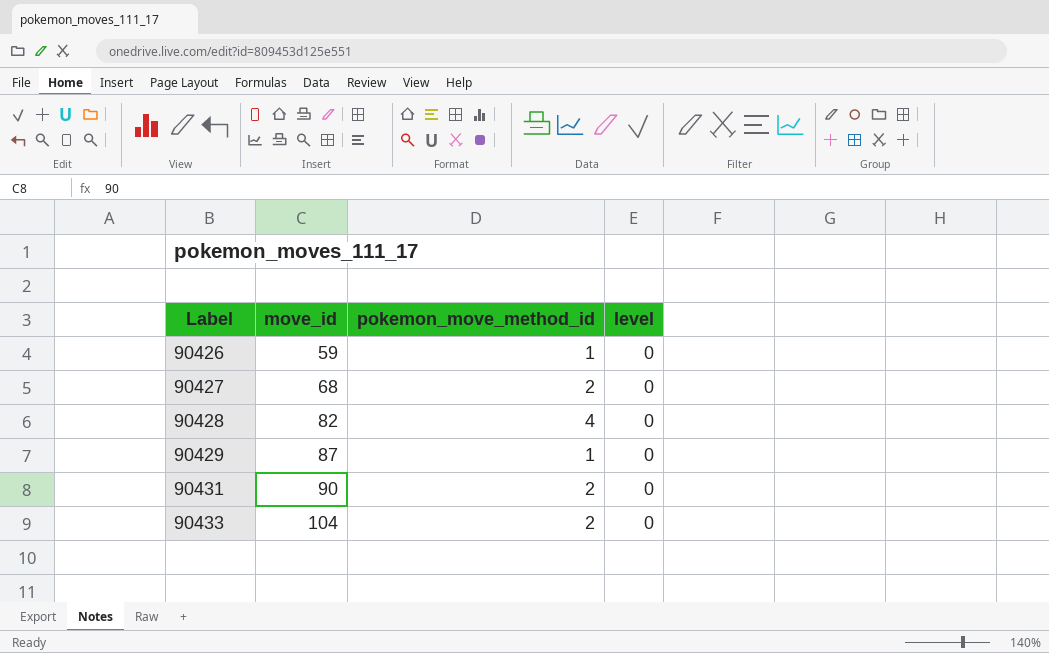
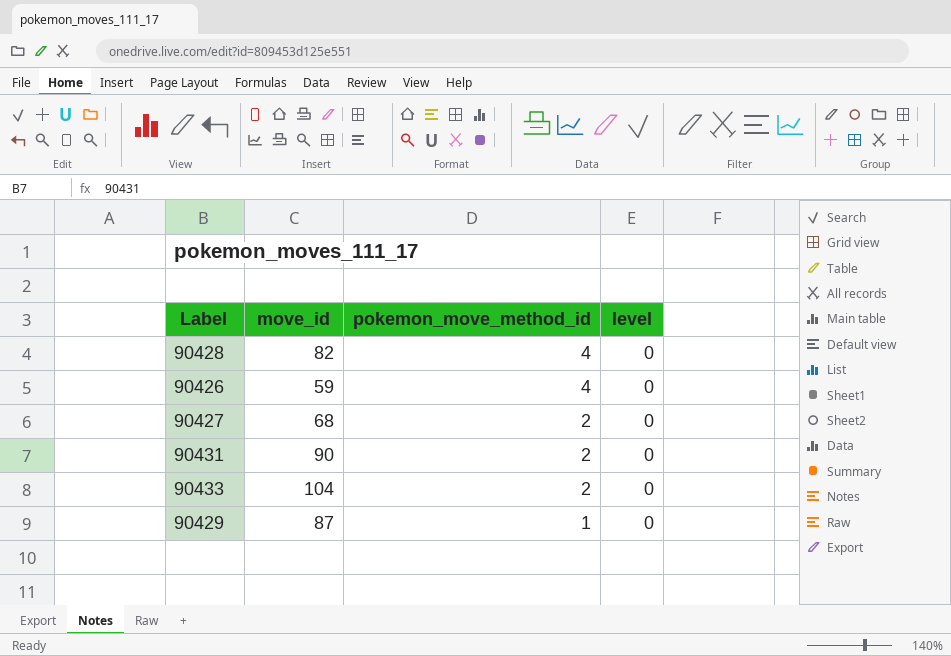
row order: Label ascending -> pokemon_move_method_id descending
90426 | pokemon_move_method_id: 1 -> 4

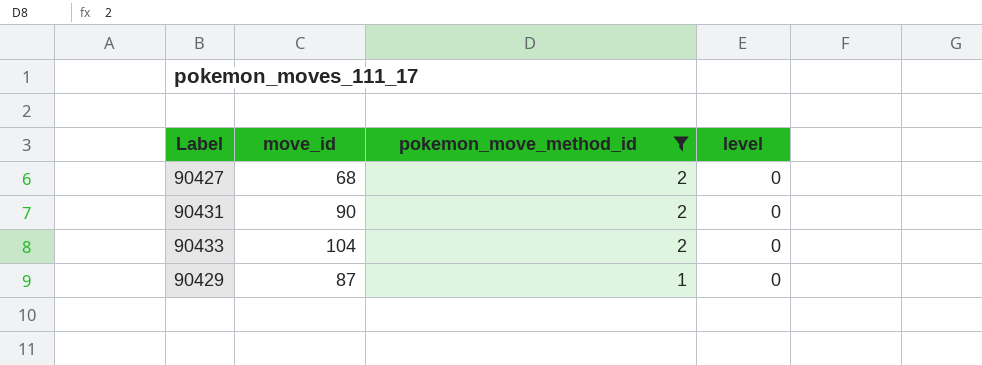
filter: none -> pokemon_move_method_id != 4

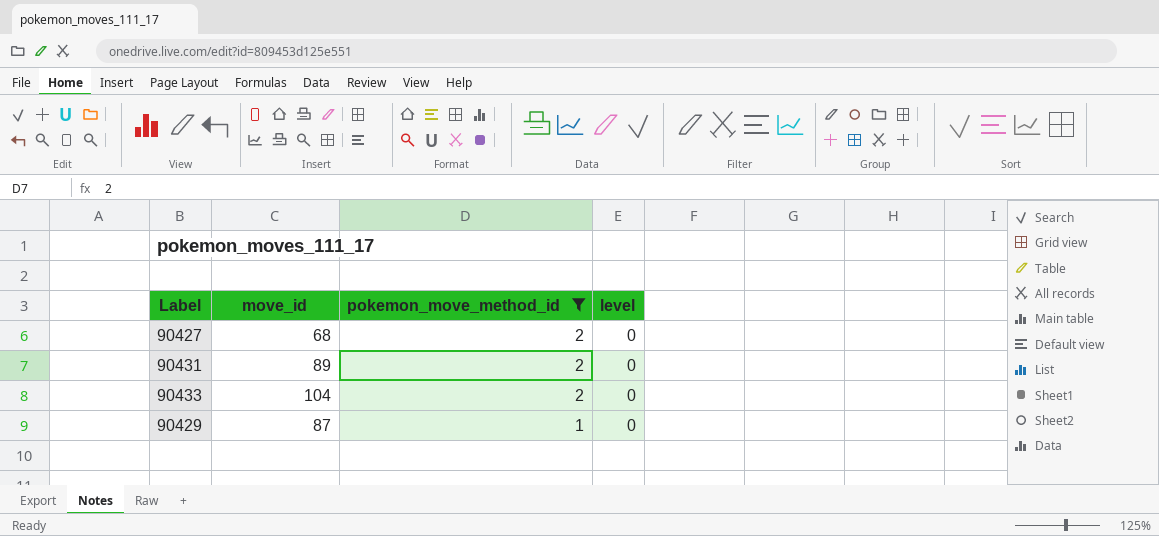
90431 | move_id: 90 -> 89

